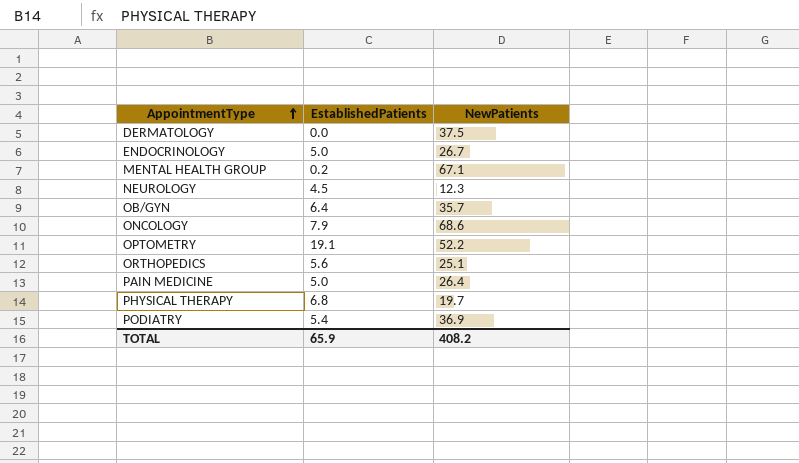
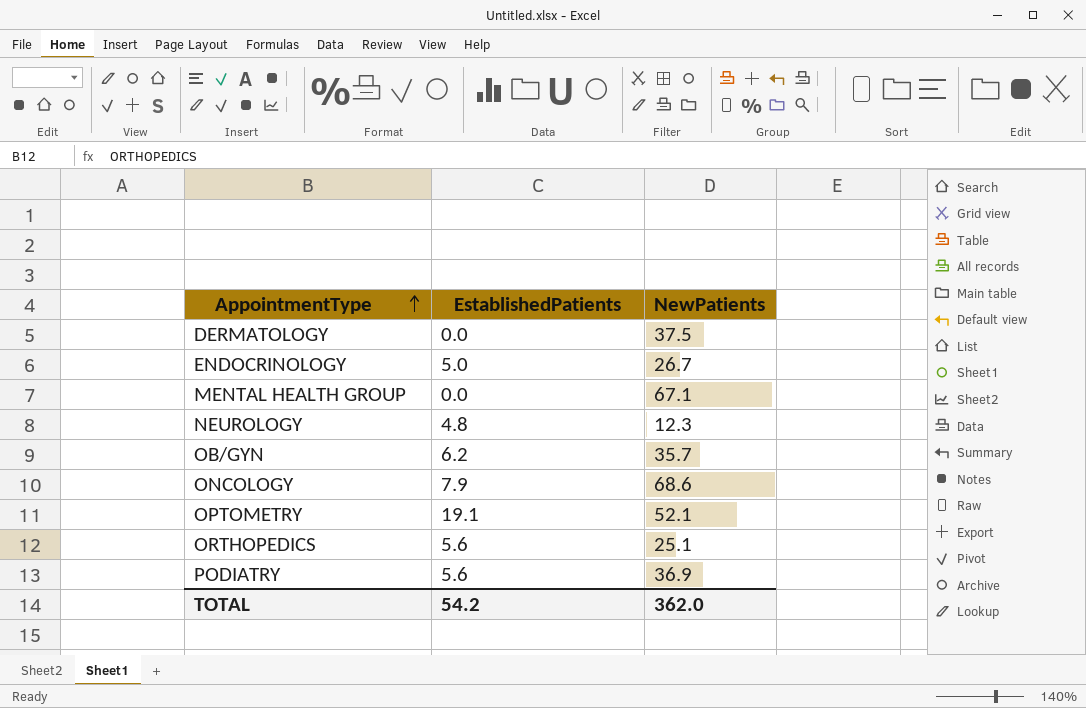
row PAIN MEDICINE: 5.0 | 26.4 -> none
row PHYSICAL THERAPY: 6.8 | 19.7 -> none
MENTAL HEALTH GROUP | EstablishedPatients: 0.2 -> 0.0
NEUROLOGY | EstablishedPatients: 4.5 -> 4.8
OB/GYN | EstablishedPatients: 6.4 -> 6.2
OPTOMETRY | NewPatients: 52.2 -> 52.1
PODIATRY | EstablishedPatients: 5.4 -> 5.6
TOTAL | EstablishedPatients: 65.9 -> 54.2
TOTAL | NewPatients: 408.2 -> 362.0

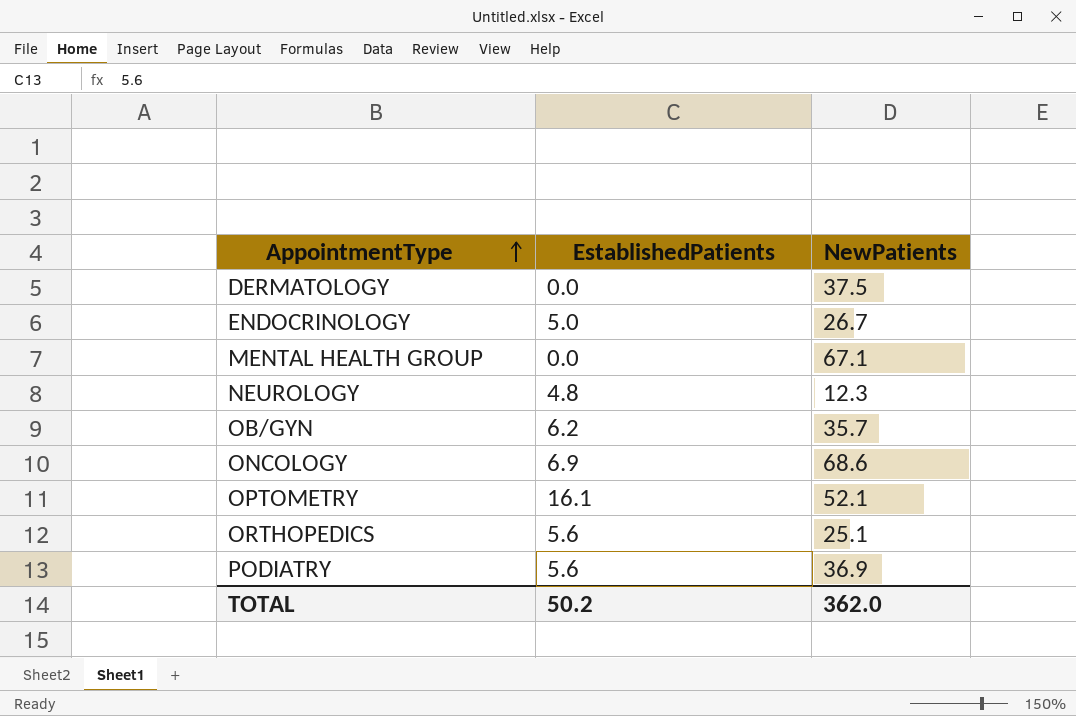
ONCOLOGY | EstablishedPatients: 7.9 -> 6.9
OPTOMETRY | EstablishedPatients: 19.1 -> 16.1
TOTAL | EstablishedPatients: 54.2 -> 50.2

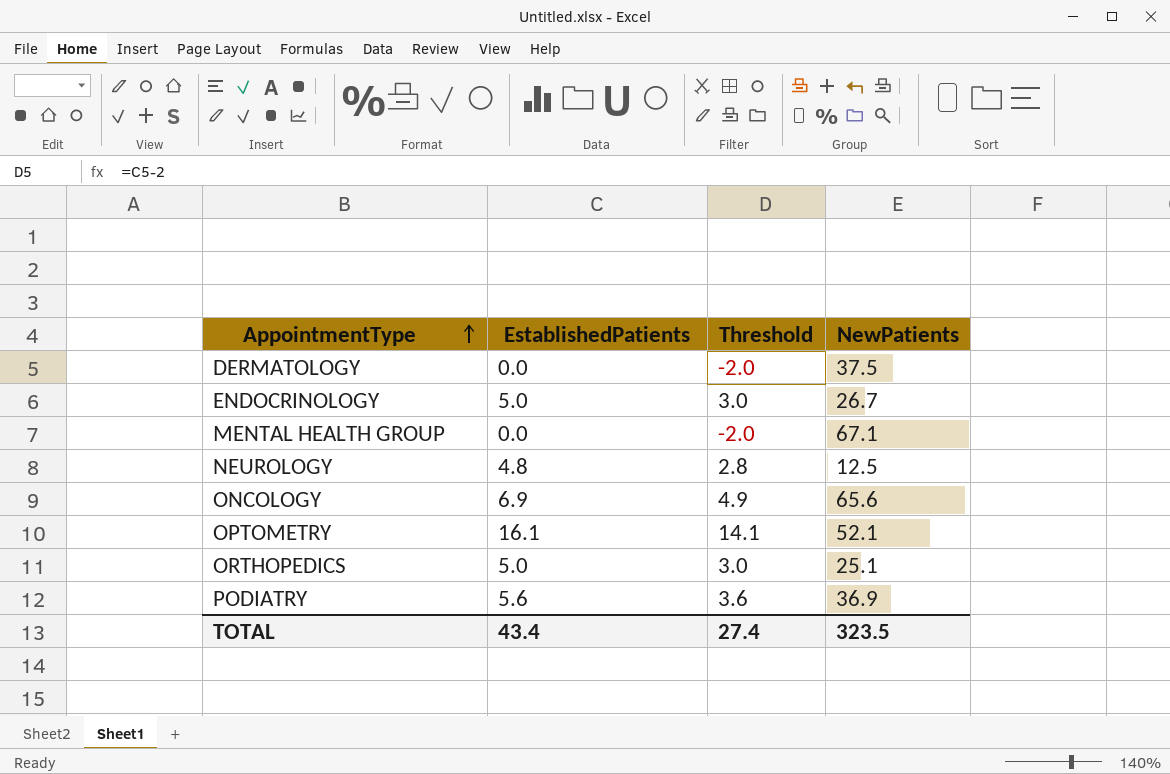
column Threshold | formula: none -> [EstablishedPatients] - 2
row OB/GYN: 6.2 | 35.7 -> none
NEUROLOGY | NewPatients: 12.3 -> 12.5
ONCOLOGY | NewPatients: 68.6 -> 65.6
ORTHOPEDICS | EstablishedPatients: 5.6 -> 5.0
TOTAL | EstablishedPatients: 50.2 -> 43.4
TOTAL | NewPatients: 362.0 -> 323.5

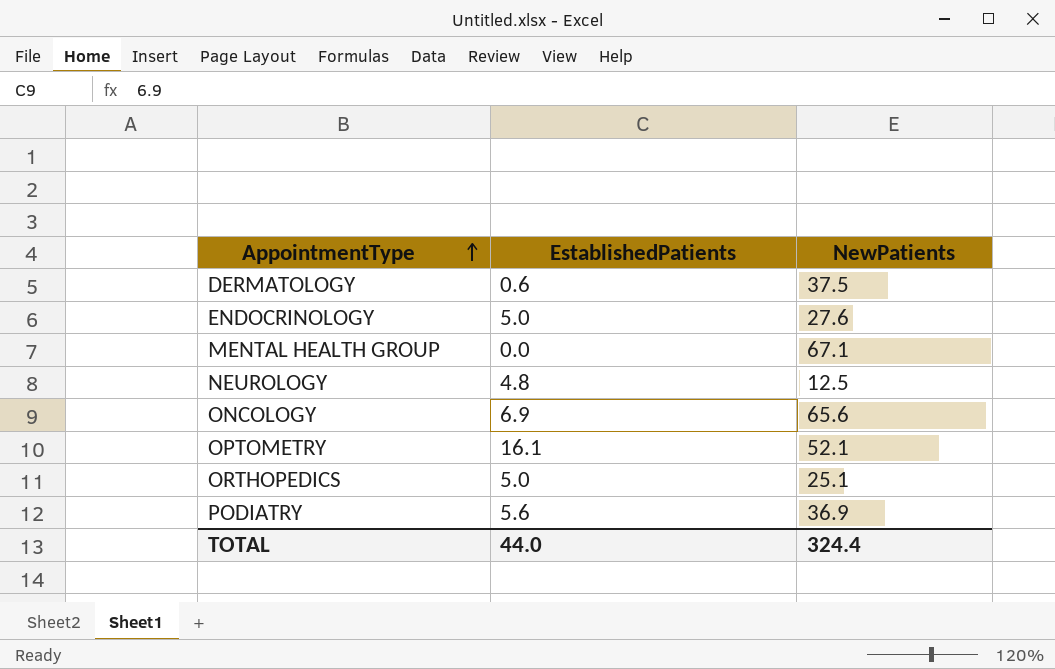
column Threshold | formula: [EstablishedPatients] - 2 -> none
DERMATOLOGY | EstablishedPatients: 0.0 -> 0.6
ENDOCRINOLOGY | NewPatients: 26.7 -> 27.6
TOTAL | EstablishedPatients: 43.4 -> 44.0
TOTAL | NewPatients: 323.5 -> 324.4

